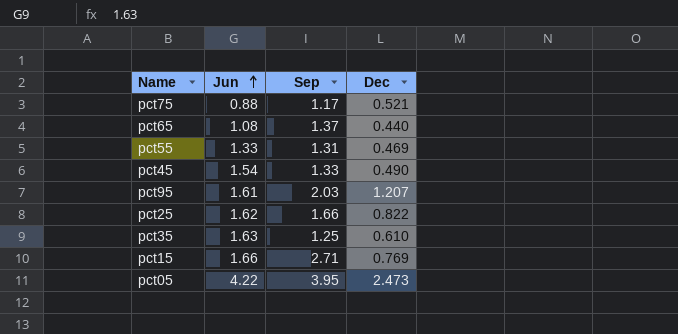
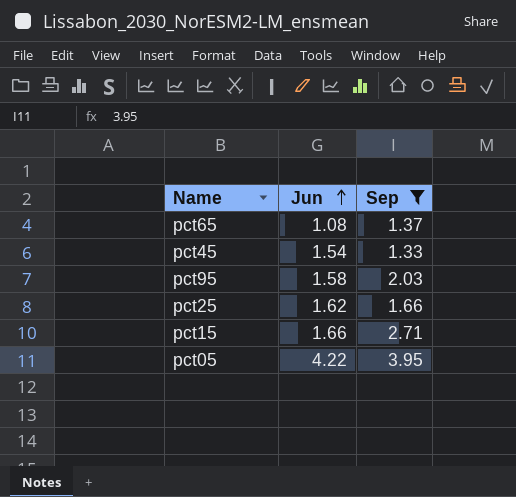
filter: none -> Sep >= 1.33
column Dec | position: 4 -> none
pct95 | Jun: 1.61 -> 1.58

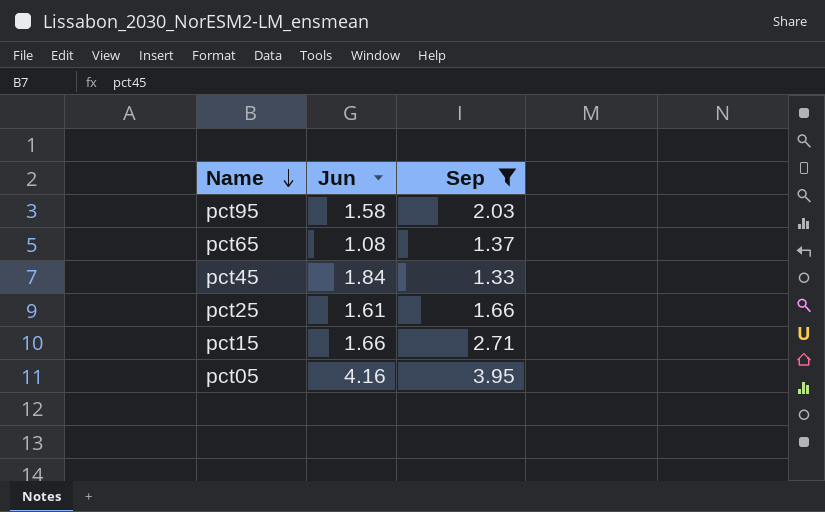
row order: Jun ascending -> Name descending
pct45 | Jun: 1.54 -> 1.84
pct25 | Jun: 1.62 -> 1.61
pct05 | Jun: 4.22 -> 4.16

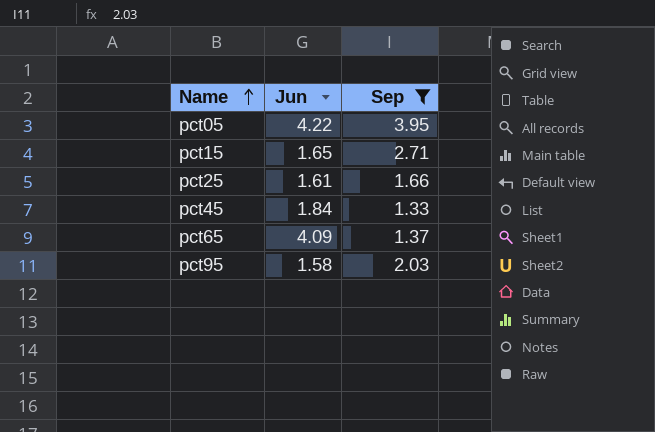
row order: Name descending -> Name ascending
pct05 | Jun: 4.16 -> 4.22
pct15 | Jun: 1.66 -> 1.65
pct65 | Jun: 1.08 -> 4.09

